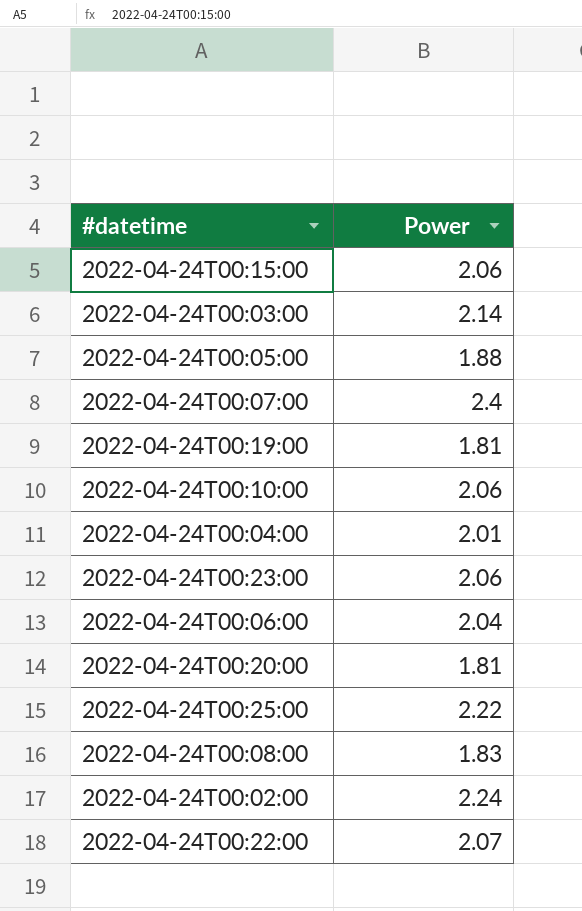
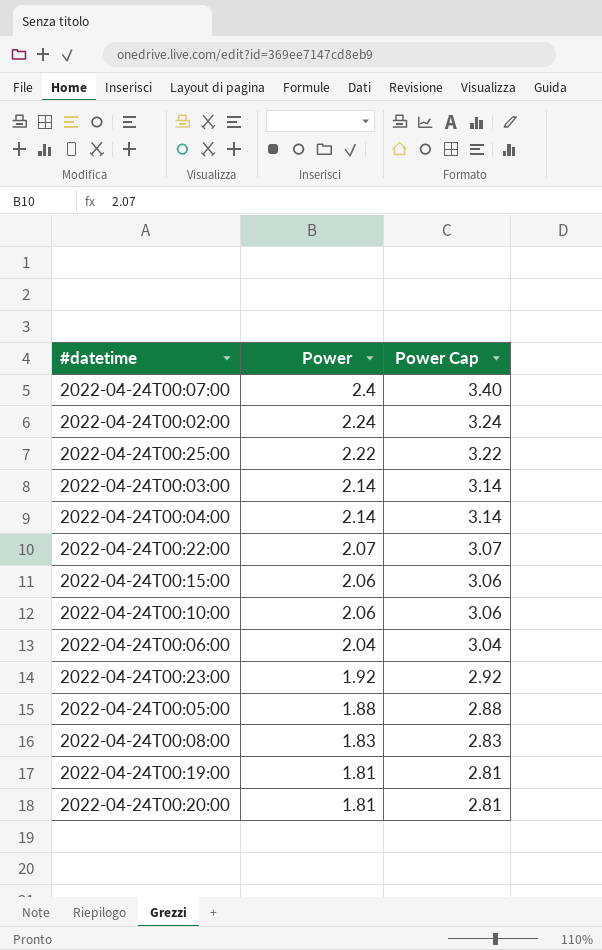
row order: none -> Power descending
column Power Cap | formula: none -> [Power] + 1
2022-04-24T00:04:00 | Power: 2.01 -> 2.14
2022-04-24T00:23:00 | Power: 2.06 -> 1.92

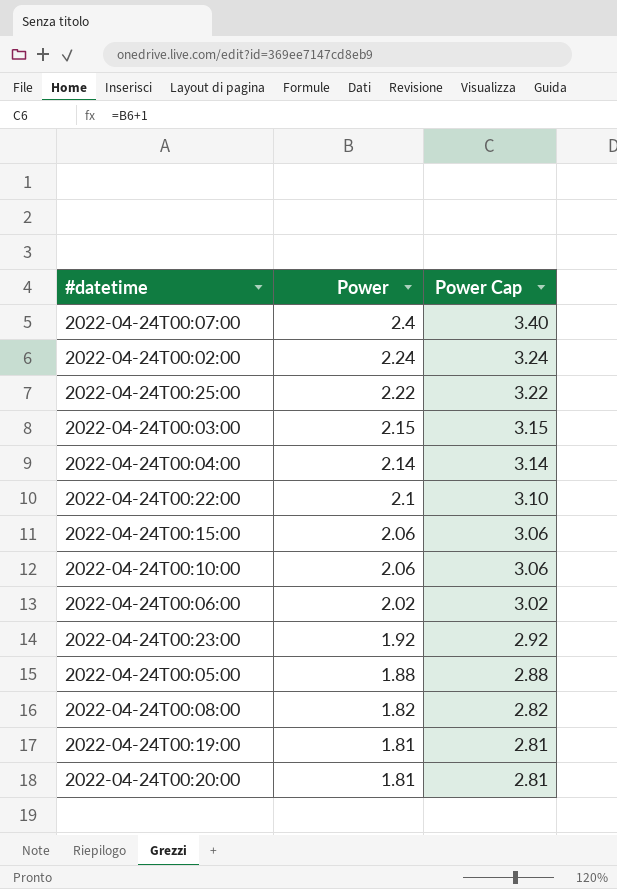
2022-04-24T00:03:00 | Power: 2.14 -> 2.15
2022-04-24T00:03:00 | Power Cap: 3.14 -> 3.15
2022-04-24T00:22:00 | Power: 2.07 -> 2.1
2022-04-24T00:22:00 | Power Cap: 3.07 -> 3.10
2022-04-24T00:06:00 | Power: 2.04 -> 2.02
2022-04-24T00:06:00 | Power Cap: 3.04 -> 3.02
2022-04-24T00:08:00 | Power: 1.83 -> 1.82
2022-04-24T00:08:00 | Power Cap: 2.83 -> 2.82

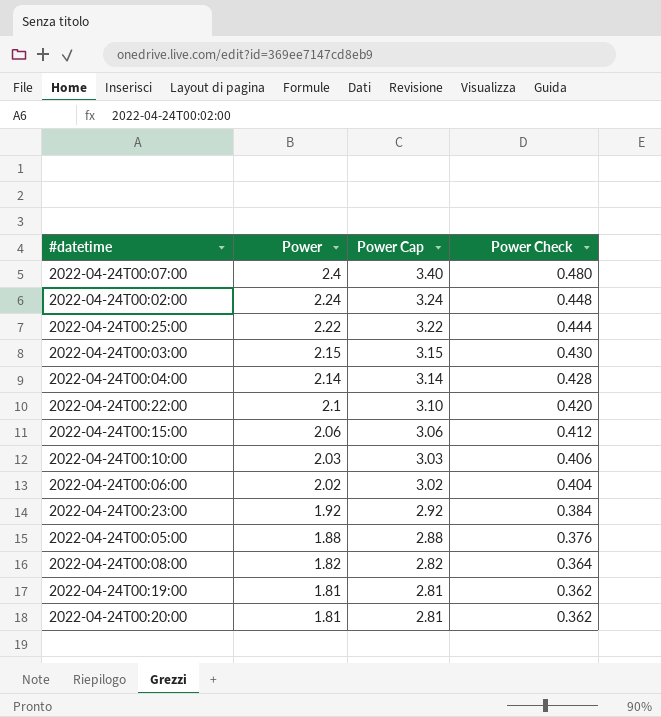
column Power Check | formula: none -> [Power] * 0.2
2022-04-24T00:10:00 | Power: 2.06 -> 2.03
2022-04-24T00:10:00 | Power Cap: 3.06 -> 3.03

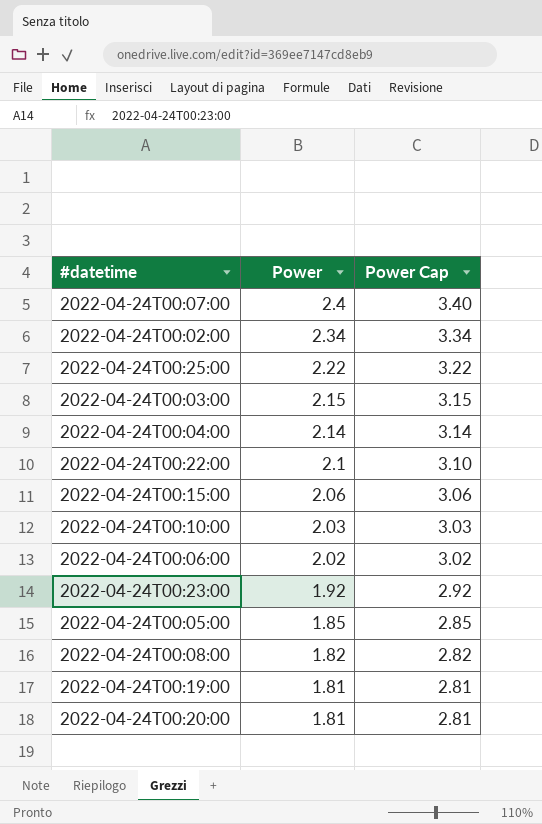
column Power Check | formula: [Power] * 0.2 -> none
2022-04-24T00:02:00 | Power: 2.24 -> 2.34
2022-04-24T00:02:00 | Power Cap: 3.24 -> 3.34
2022-04-24T00:05:00 | Power: 1.88 -> 1.85
2022-04-24T00:05:00 | Power Cap: 2.88 -> 2.85

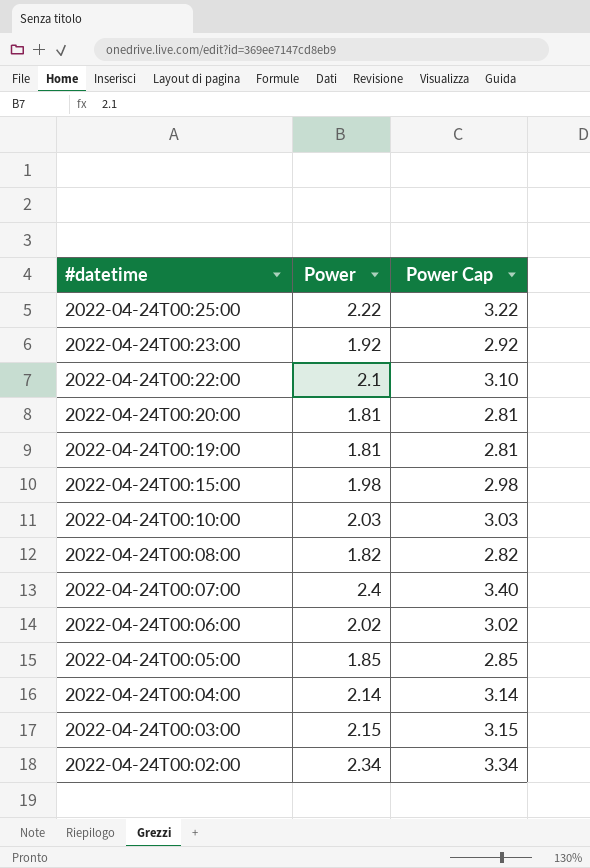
row order: Power descending -> #datetime descending
2022-04-24T00:15:00 | Power: 2.06 -> 1.98
2022-04-24T00:15:00 | Power Cap: 3.06 -> 2.98

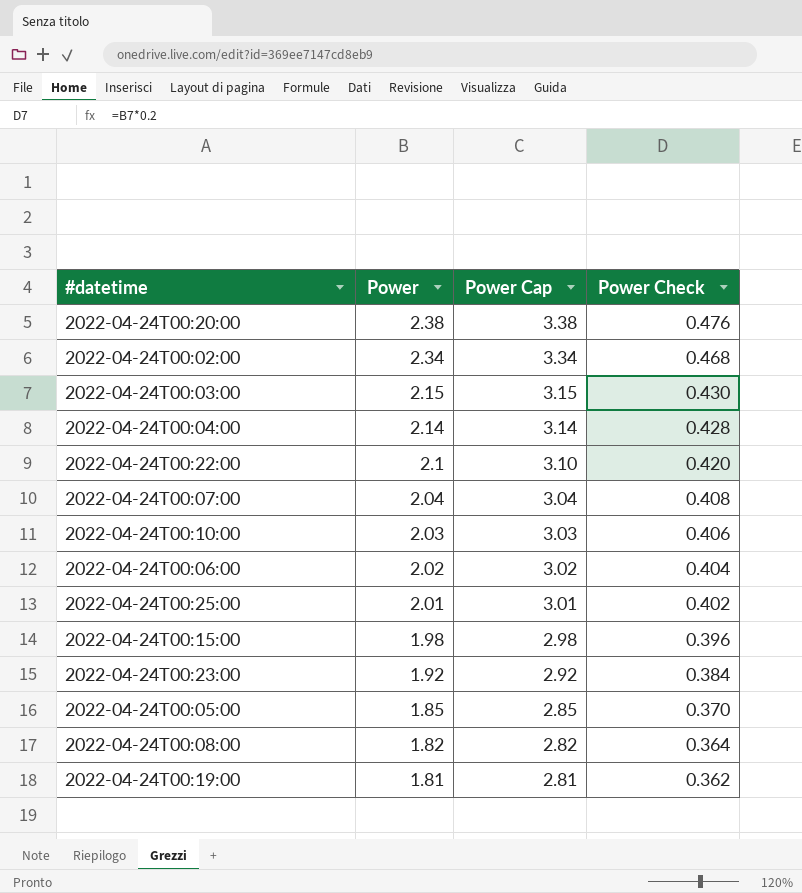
row order: #datetime descending -> Power descending
column Power Check | formula: none -> [Power] * 0.2
2022-04-24T00:20:00 | Power: 1.81 -> 2.38
2022-04-24T00:20:00 | Power Cap: 2.81 -> 3.38
2022-04-24T00:07:00 | Power: 2.4 -> 2.04
2022-04-24T00:07:00 | Power Cap: 3.40 -> 3.04
2022-04-24T00:25:00 | Power: 2.22 -> 2.01
2022-04-24T00:25:00 | Power Cap: 3.22 -> 3.01

